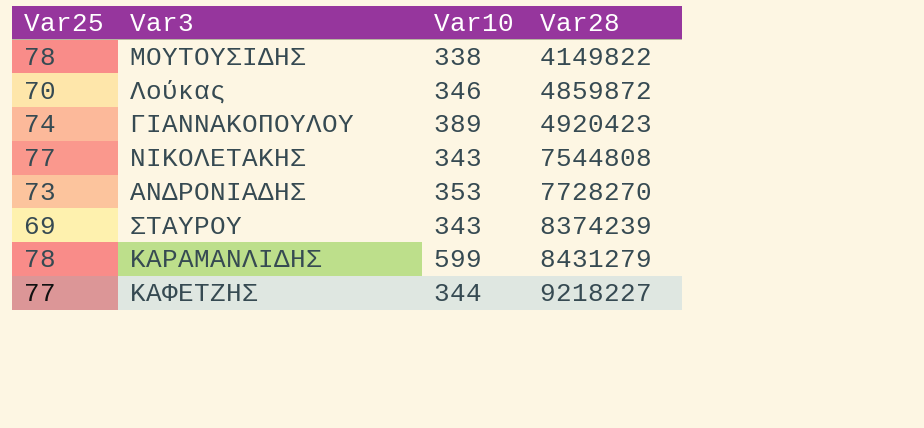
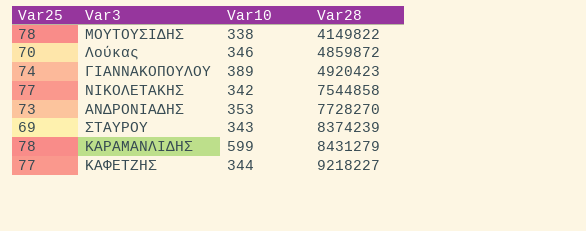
ΝΙΚΟΛΕΤΑΚΗΣ | Var10: 343 -> 342
ΝΙΚΟΛΕΤΑΚΗΣ | Var28: 7544808 -> 7544858

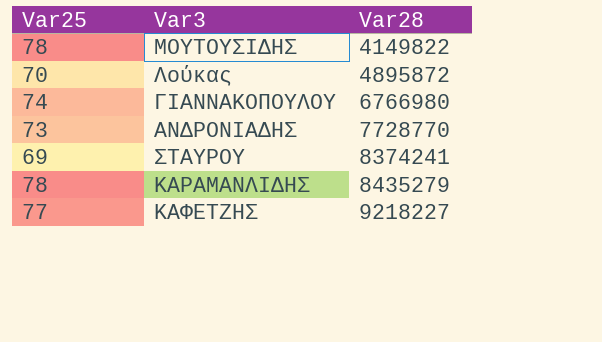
column Var10 | position: 3 -> none
row ΝΙΚΟΛΕΤΑΚΗΣ: 77 | 342 | 7544858 -> none
Λούκας | Var28: 4859872 -> 4895872
ΓΙΑΝΝΑΚΟΠΟΥΛΟΥ | Var28: 4920423 -> 6766980
ΑΝΔΡΟΝΙΑΔΗΣ | Var28: 7728270 -> 7728770
ΣΤΑΥΡΟΥ | Var28: 8374239 -> 8374241
ΚΑΡΑΜΑΝΛΙΔΗΣ | Var28: 8431279 -> 8435279

